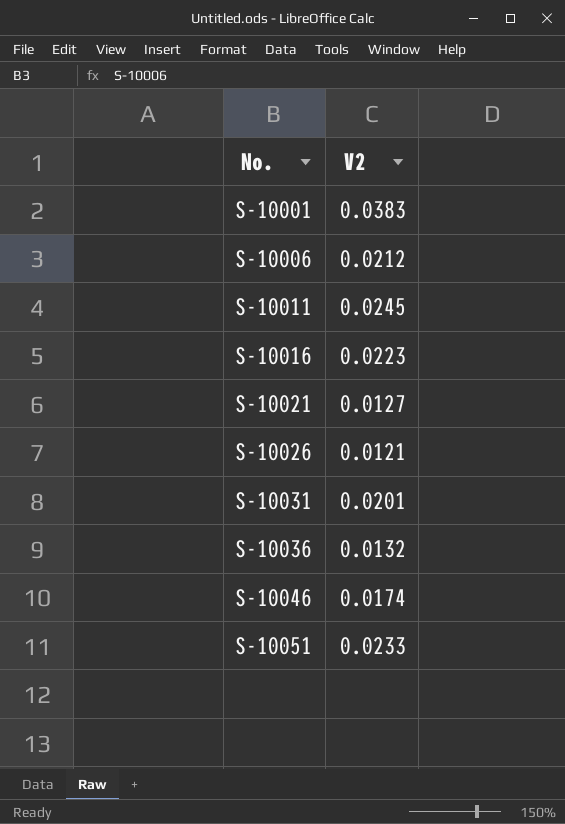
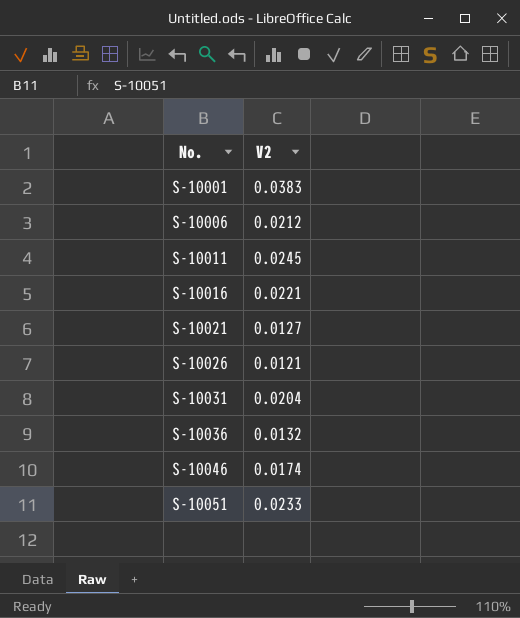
S-10016 | V2: 0.0223 -> 0.0221
S-10031 | V2: 0.0201 -> 0.0204

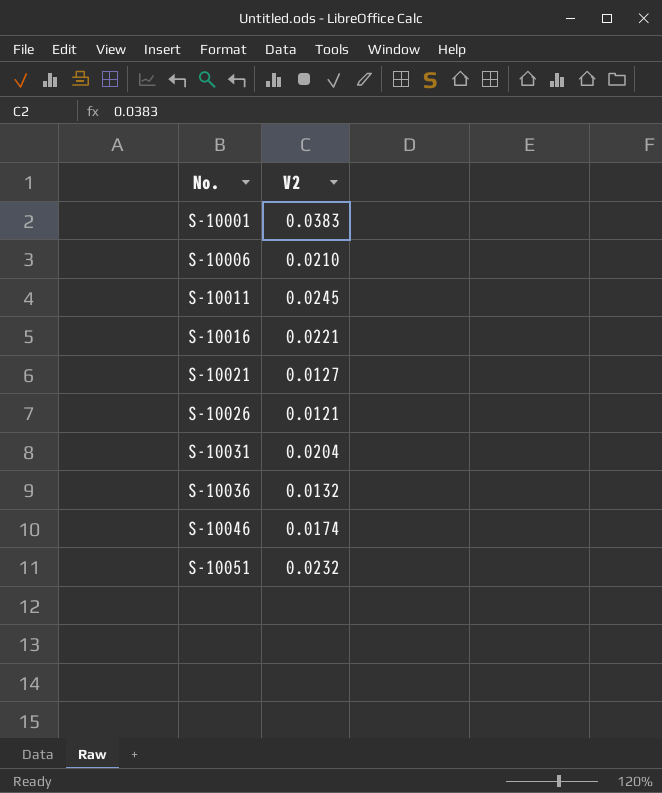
S-10006 | V2: 0.0212 -> 0.0210
S-10051 | V2: 0.0233 -> 0.0232

